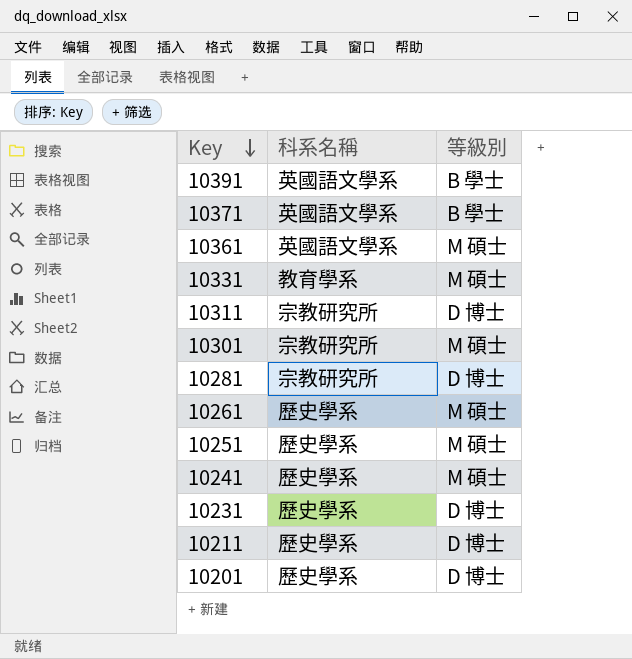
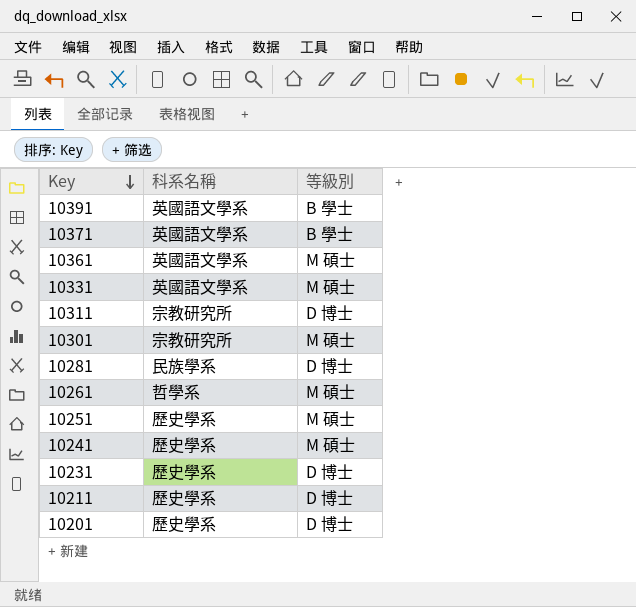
10331 | 科系名稱: 教育學系 -> 英國語文學系
10281 | 科系名稱: 宗教研究所 -> 民族學系
10261 | 科系名稱: 歷史學系 -> 哲學系

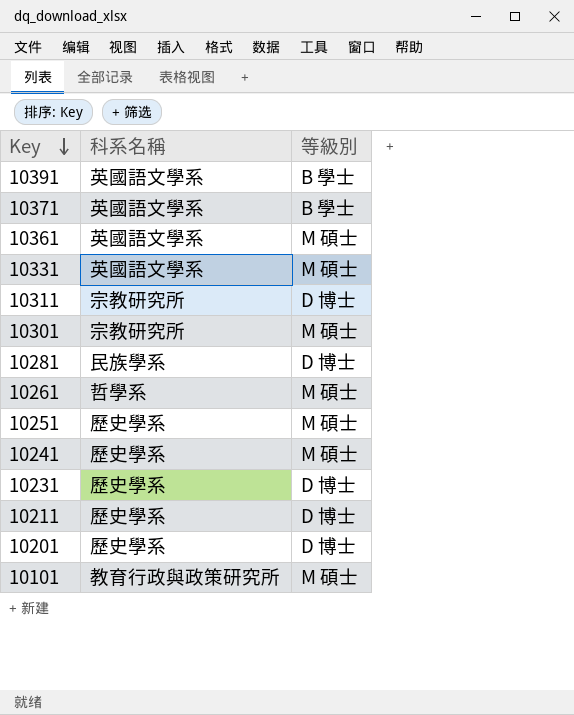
row 10101: none -> 教育行政與政策研究所 | M 碩士

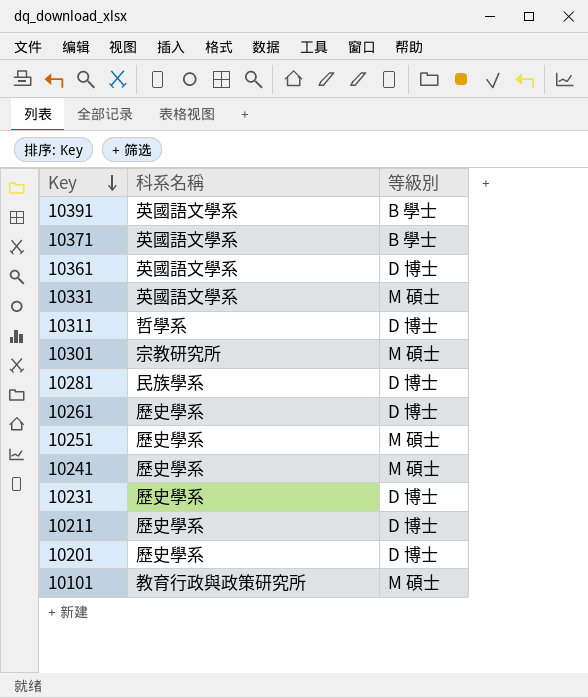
10361 | 等級別: M 碩士 -> D 博士
10311 | 科系名稱: 宗教研究所 -> 哲學系
10261 | 科系名稱: 哲學系 -> 歷史學系
10261 | 等級別: M 碩士 -> D 博士

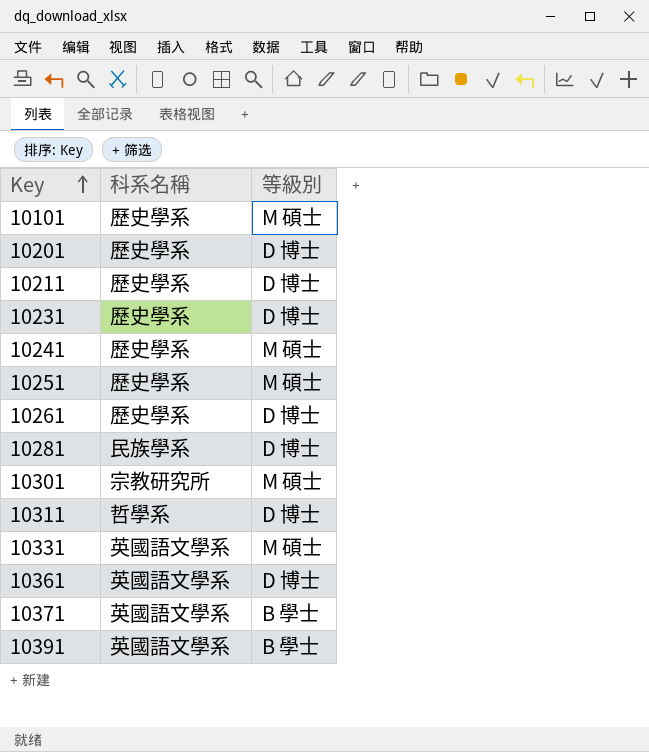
row order: Key descending -> Key ascending
10101 | 科系名稱: 教育行政與政策研究所 -> 歷史學系

